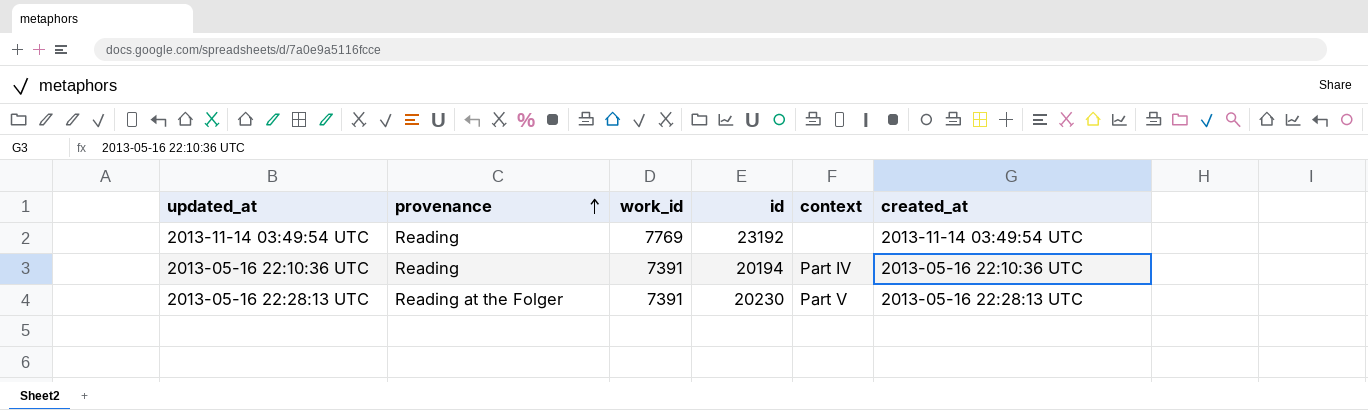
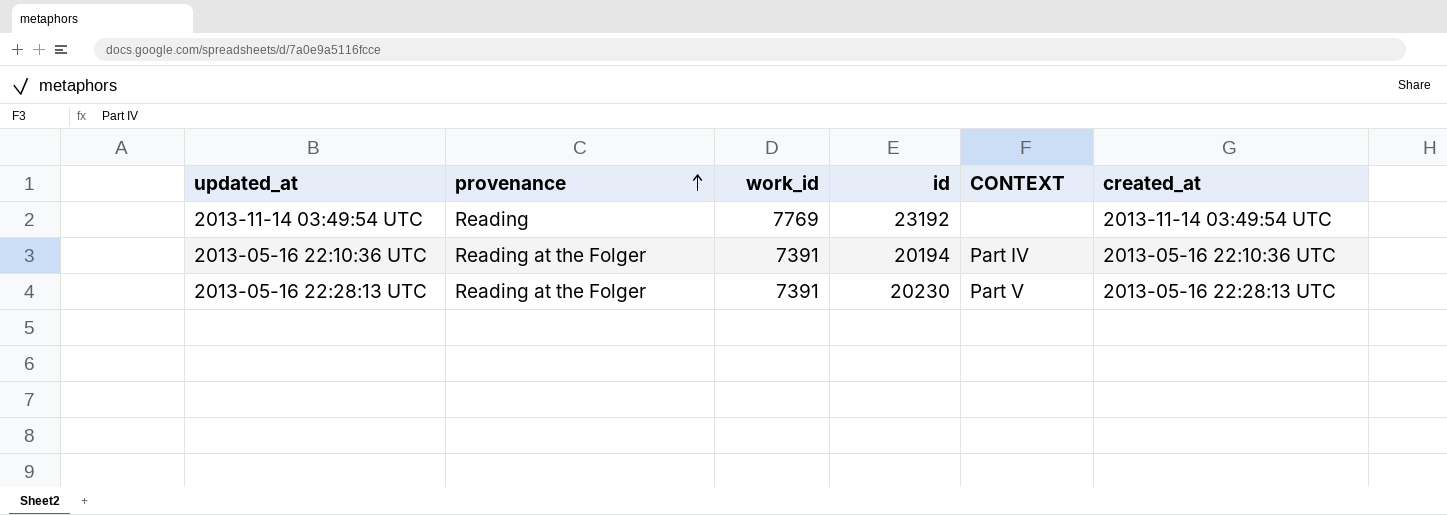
column name: context -> CONTEXT
2013-05-16 22:10:36 UTC | provenance: Reading -> Reading at the Folger

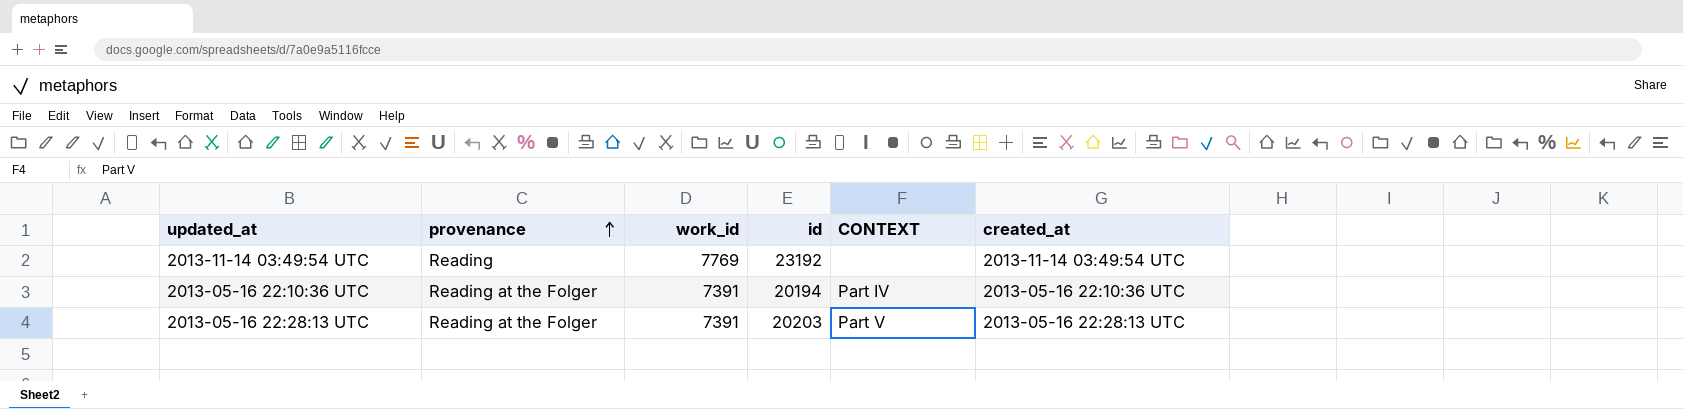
2013-05-16 22:28:13 UTC | id: 20230 -> 20203

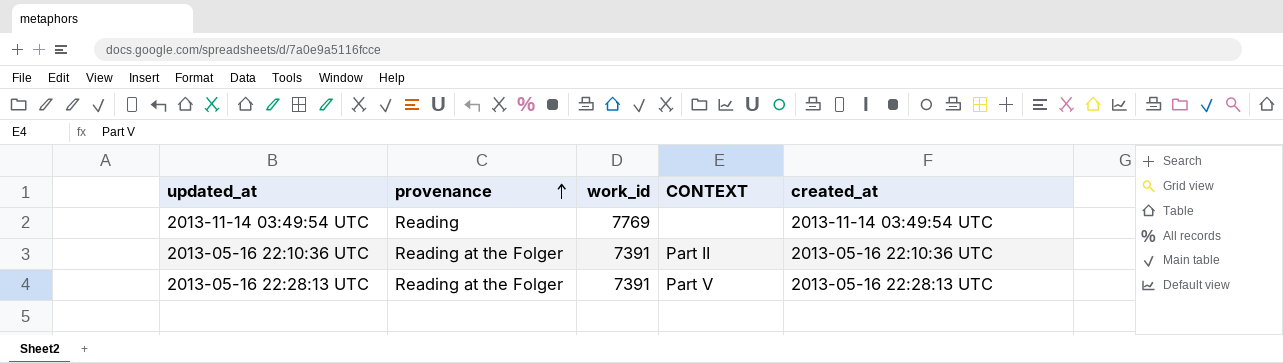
column id | position: 4 -> none
2013-05-16 22:10:36 UTC | CONTEXT: Part IV -> Part II

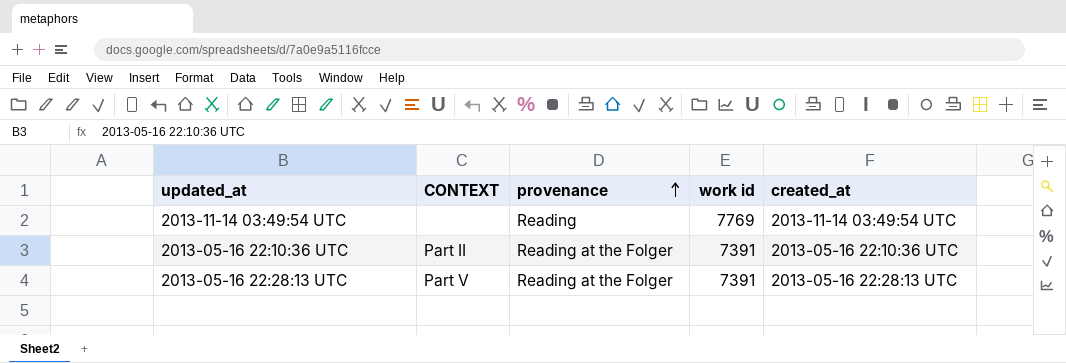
column CONTEXT | position: 4 -> 2
column name: work_id -> work id

